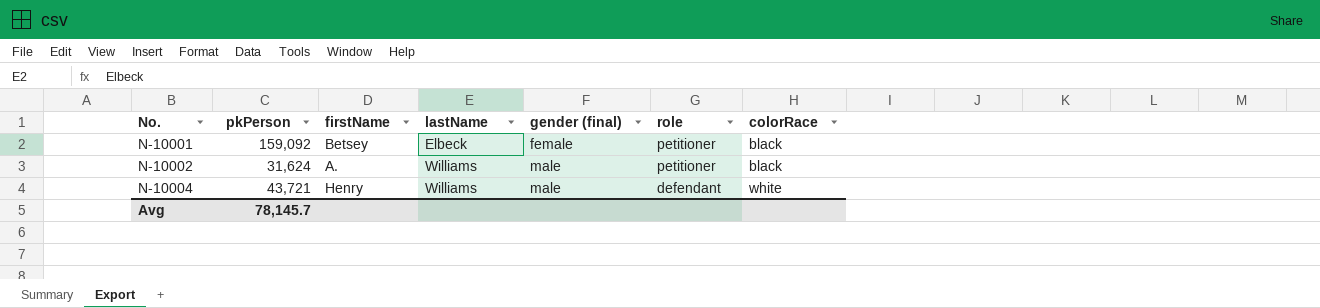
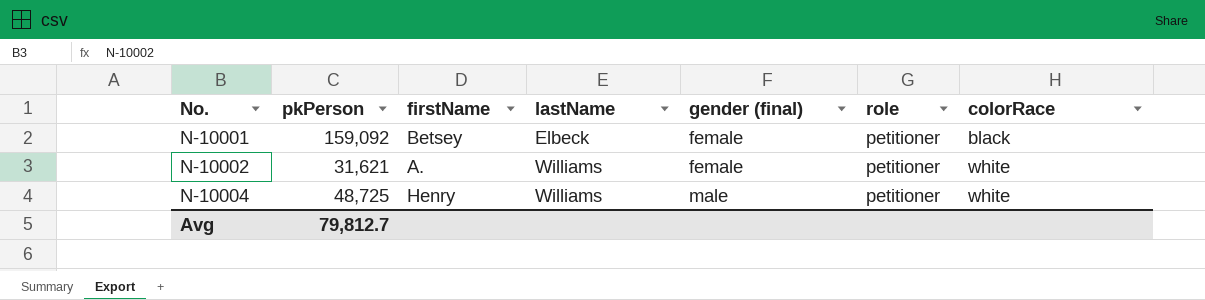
N-10002 | pkPerson: 31,624 -> 31,621
N-10002 | gender (final): male -> female
N-10002 | colorRace: black -> white
N-10004 | pkPerson: 43,721 -> 48,725
N-10004 | role: defendant -> petitioner
Avg | pkPerson: 78,145.7 -> 79,812.7

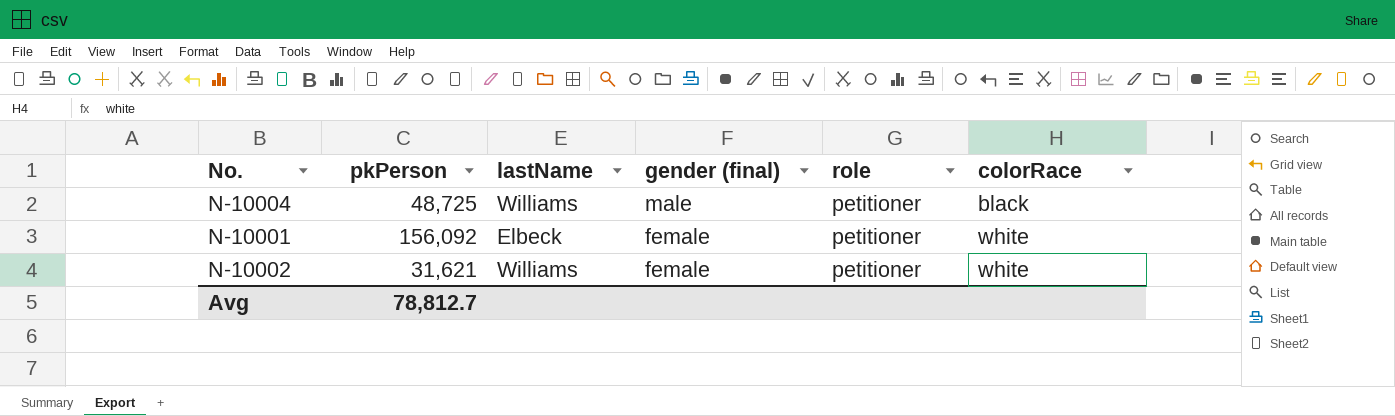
row order: No. ascending -> gender (final) descending
column firstName | position: 3 -> none
N-10004 | colorRace: white -> black
N-10001 | pkPerson: 159,092 -> 156,092
N-10001 | colorRace: black -> white
Avg | pkPerson: 79,812.7 -> 78,812.7

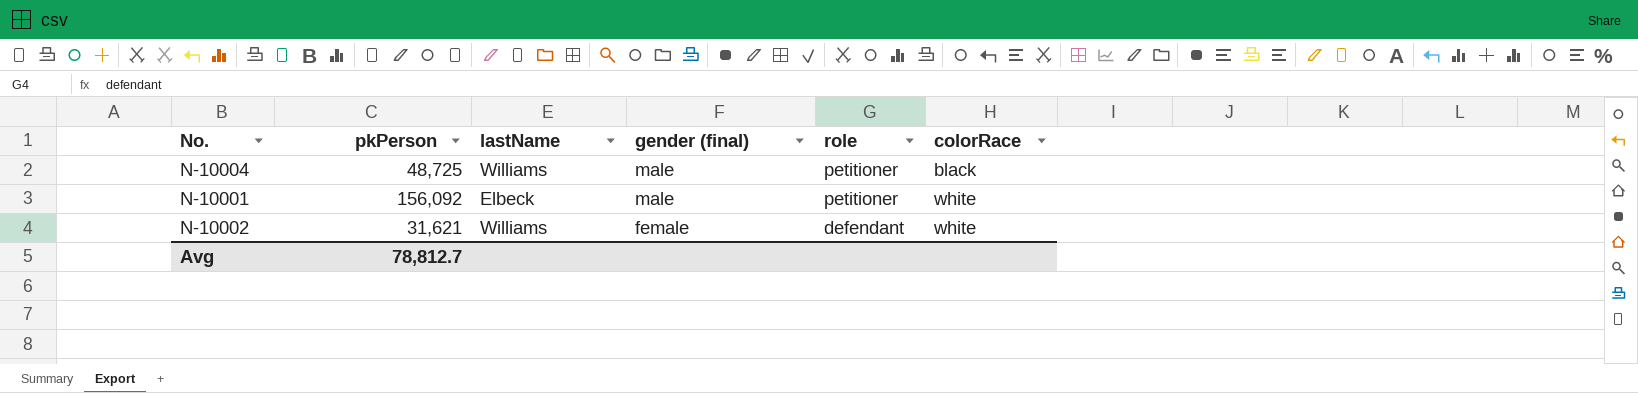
N-10001 | gender (final): female -> male
N-10002 | role: petitioner -> defendant

